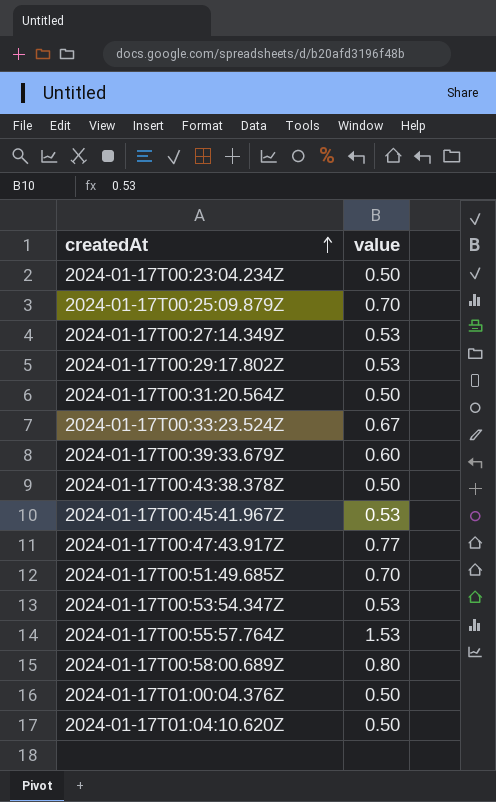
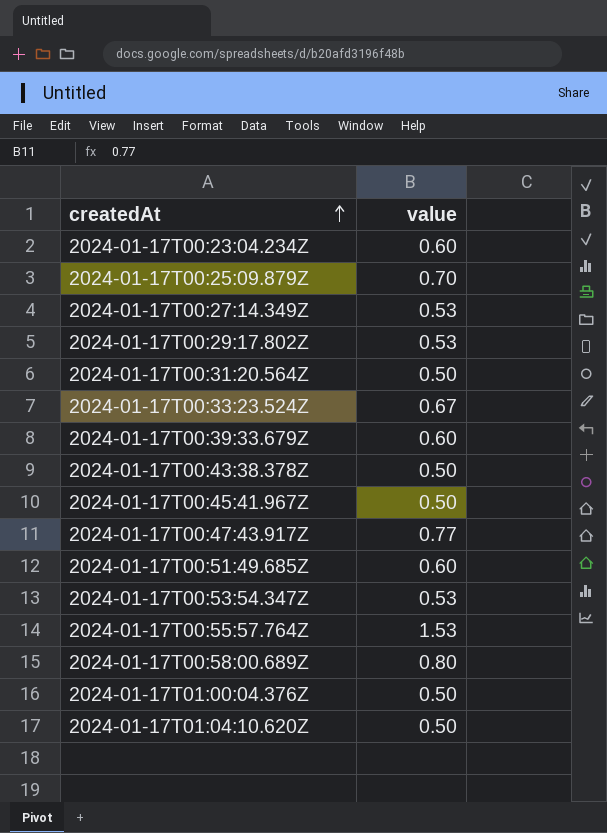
2024-01-17T00:23:04.234Z | value: 0.50 -> 0.60
2024-01-17T00:45:41.967Z | value: 0.53 -> 0.50
2024-01-17T00:51:49.685Z | value: 0.70 -> 0.60

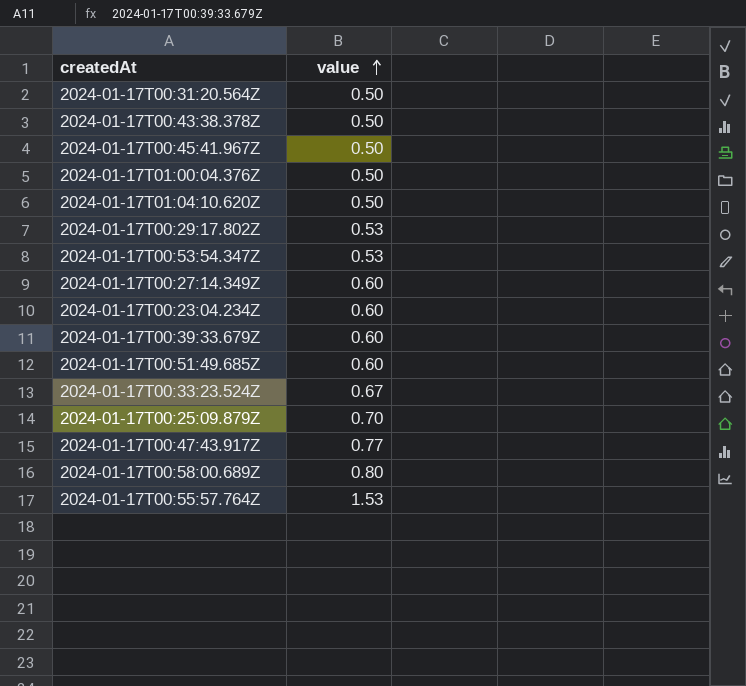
row order: createdAt ascending -> value ascending
2024-01-17T00:27:14.349Z | value: 0.53 -> 0.60

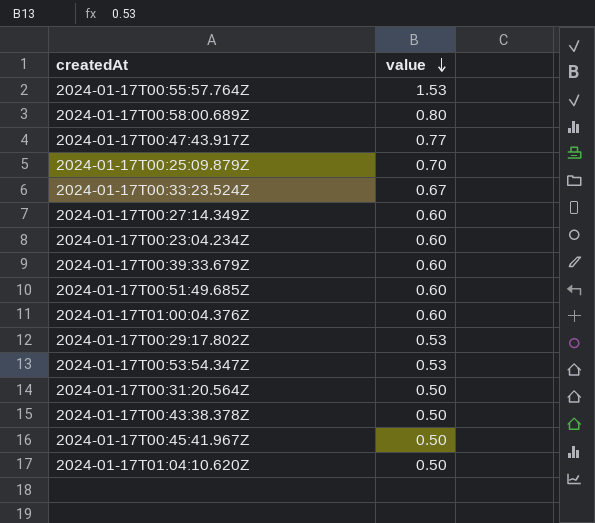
row order: value ascending -> value descending
2024-01-17T01:00:04.376Z | value: 0.50 -> 0.60

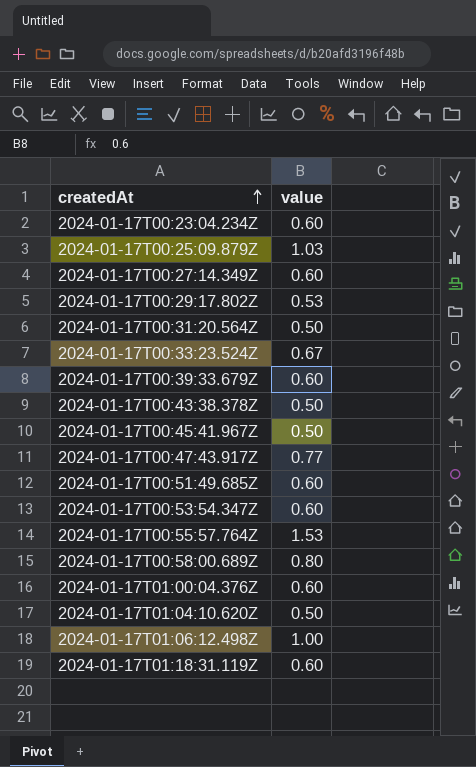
row order: value descending -> createdAt ascending
2024-01-17T00:25:09.879Z | value: 0.70 -> 1.03
2024-01-17T00:53:54.347Z | value: 0.53 -> 0.60
row 2024-01-17T01:06:12.498Z: none -> 1.00
row 2024-01-17T01:18:31.119Z: none -> 0.60

